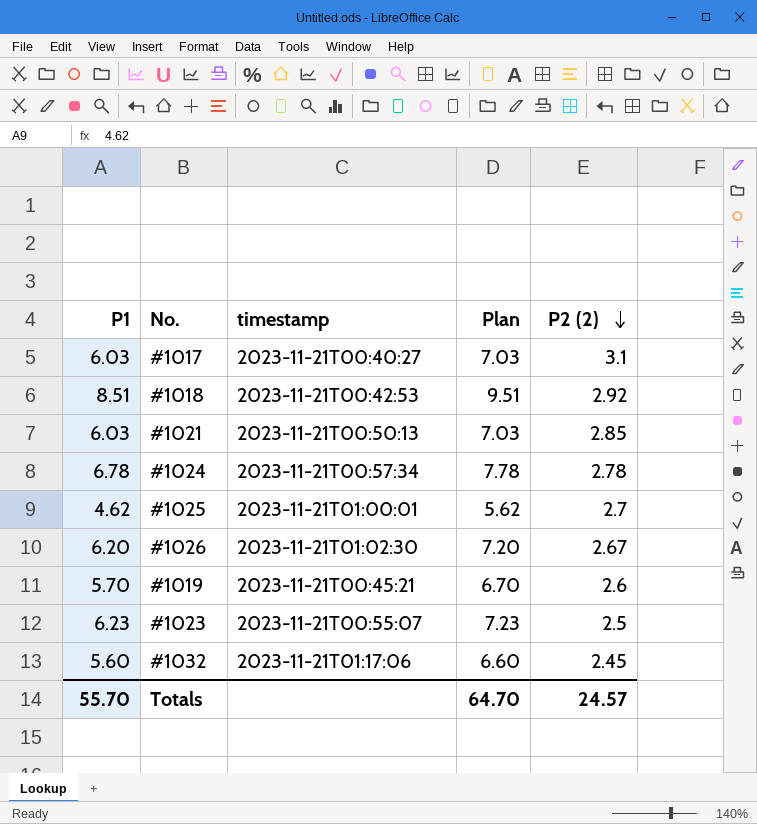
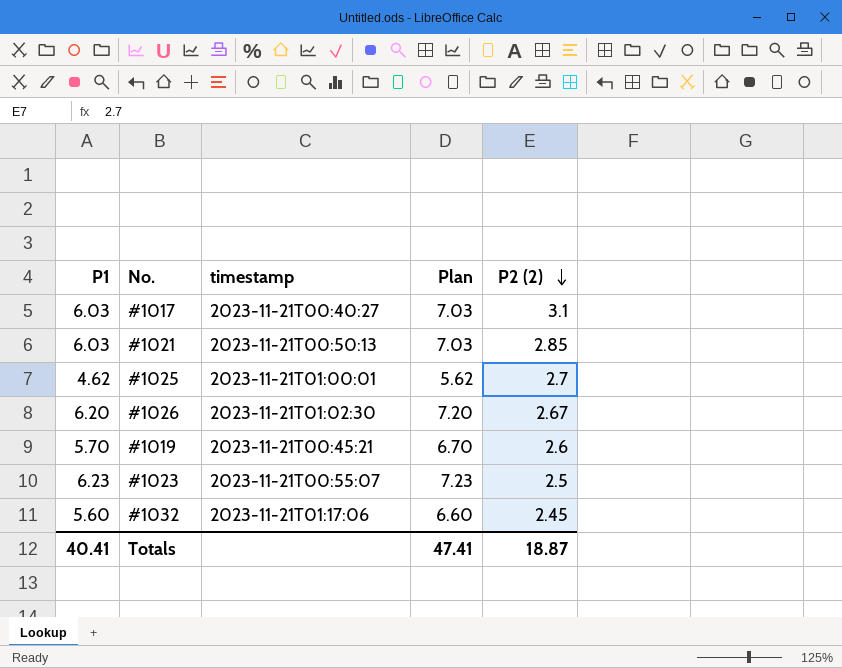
row #1018: 8.51 | 2023-11-21T00:42:53 | 9.51 | 2.92 -> none
row #1024: 6.78 | 2023-11-21T00:57:34 | 7.78 | 2.78 -> none
Totals | P1: 55.70 -> 40.41
Totals | Plan: 64.70 -> 47.41
Totals | P2 (2): 24.57 -> 18.87

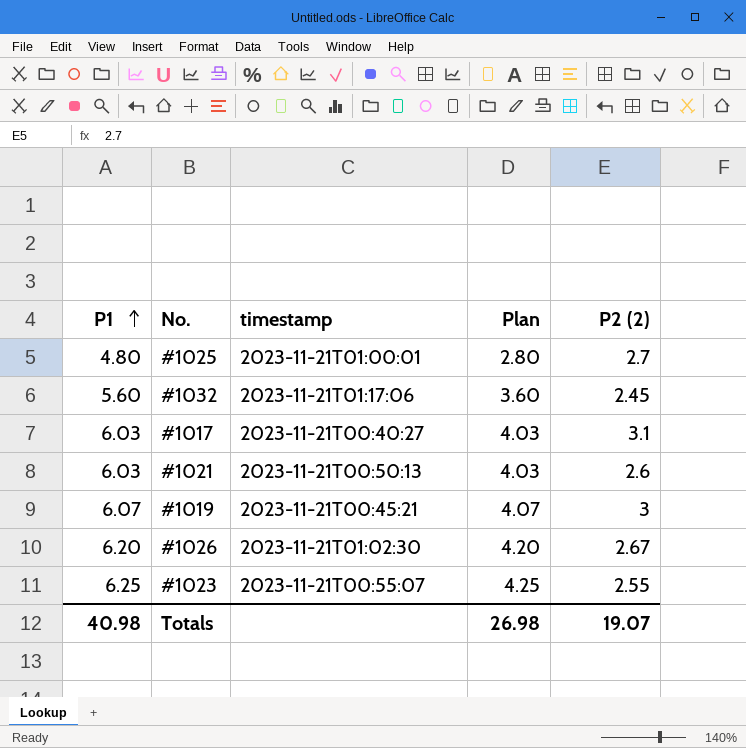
row order: P2 (2) descending -> P1 ascending
column Plan | formula: [P1] + 1 -> [P1] - 2
#1025 | P1: 4.62 -> 4.80
#1021 | P2 (2): 2.85 -> 2.6
#1019 | P1: 5.70 -> 6.07
#1019 | P2 (2): 2.6 -> 3
#1023 | P1: 6.23 -> 6.25
#1023 | P2 (2): 2.5 -> 2.55
Totals | P1: 40.41 -> 40.98
Totals | Plan: 47.41 -> 26.98
Totals | P2 (2): 18.87 -> 19.07

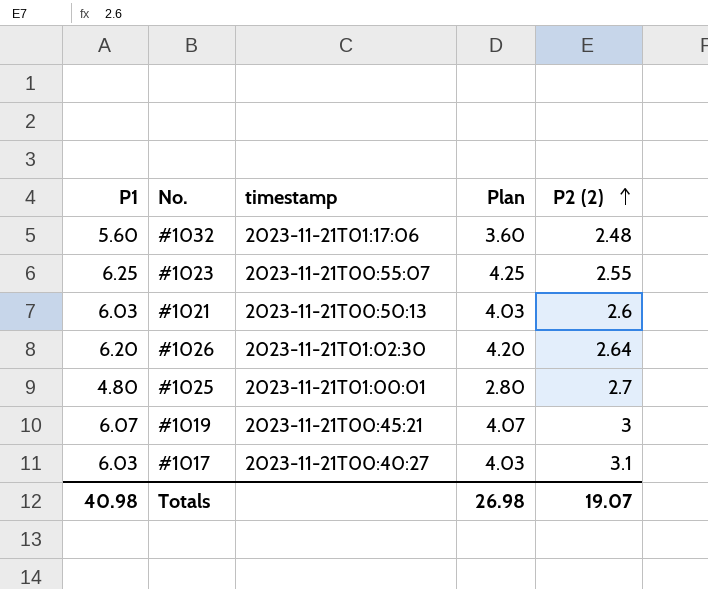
row order: P1 ascending -> P2 (2) ascending
#1032 | P2 (2): 2.45 -> 2.48
#1026 | P2 (2): 2.67 -> 2.64

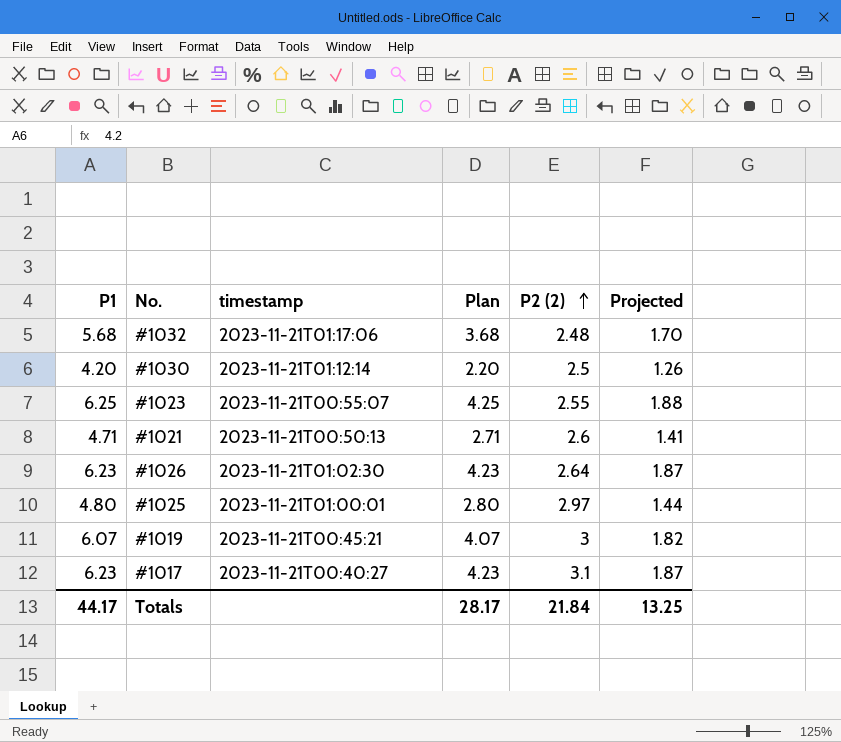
column Projected | formula: none -> [P1] * 0.3
#1032 | P1: 5.60 -> 5.68
#1032 | Plan: 3.60 -> 3.68
row #1030: none -> 4.20 | 2023-11-21T01:12:14 | 2.20 | 2.5 | 1.26
#1021 | P1: 6.03 -> 4.71
#1021 | Plan: 4.03 -> 2.71
#1026 | P1: 6.20 -> 6.23
#1026 | Plan: 4.20 -> 4.23
#1025 | P2 (2): 2.7 -> 2.97
#1017 | P1: 6.03 -> 6.23
#1017 | Plan: 4.03 -> 4.23
Totals | P1: 40.98 -> 44.17
Totals | Plan: 26.98 -> 28.17
Totals | P2 (2): 19.07 -> 21.84

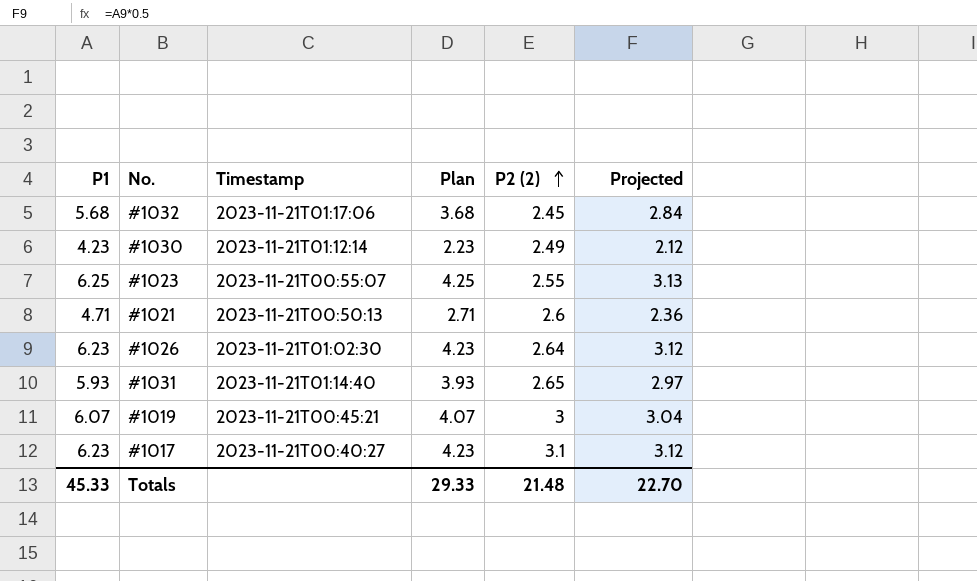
column name: timestamp -> Timestamp
column Projected | formula: [P1] * 0.3 -> [P1] * 0.5
row #1025: 4.80 | 2023-11-21T01:00:01 | 2.80 | 2.97 | 1.44 -> none
#1032 | P2 (2): 2.48 -> 2.45
#1030 | P1: 4.20 -> 4.23
#1030 | Plan: 2.20 -> 2.23
#1030 | P2 (2): 2.5 -> 2.49
row #1031: none -> 5.93 | 2023-11-21T01:14:40 | 3.93 | 2.65 | 2.97
Totals | P1: 44.17 -> 45.33
Totals | Plan: 28.17 -> 29.33
Totals | P2 (2): 21.84 -> 21.48
Totals | Projected: 13.25 -> 22.70

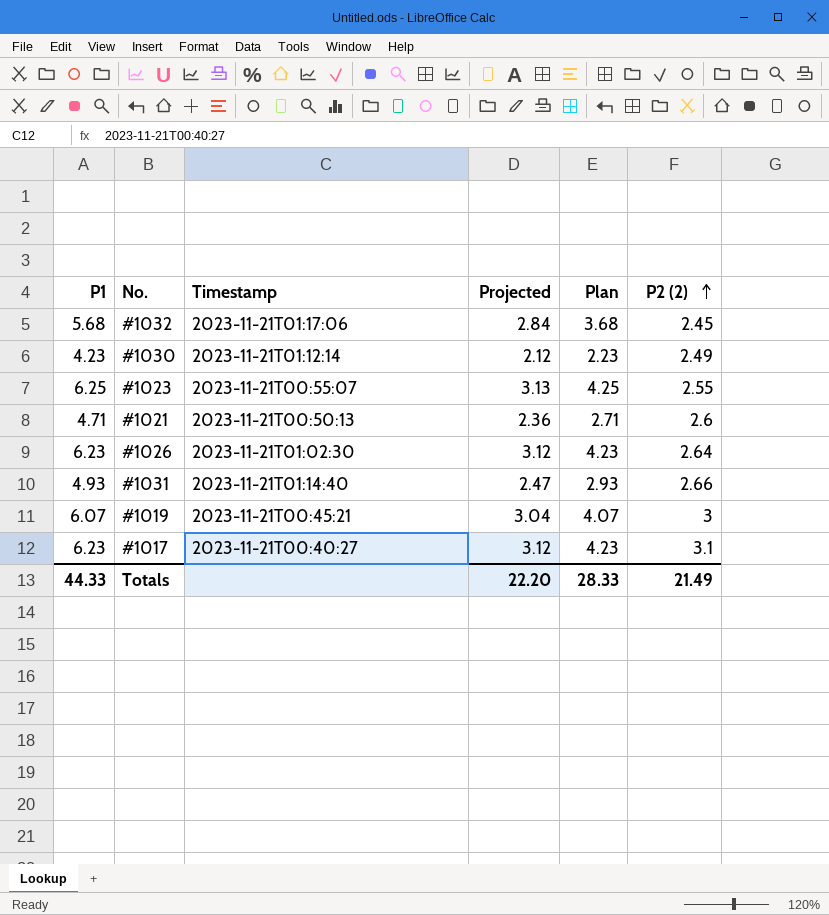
column Projected | position: 6 -> 4
#1031 | P1: 5.93 -> 4.93
#1031 | Projected: 2.97 -> 2.47
#1031 | Plan: 3.93 -> 2.93
#1031 | P2 (2): 2.65 -> 2.66
Totals | P1: 45.33 -> 44.33
Totals | Projected: 22.70 -> 22.20
Totals | Plan: 29.33 -> 28.33
Totals | P2 (2): 21.48 -> 21.49

